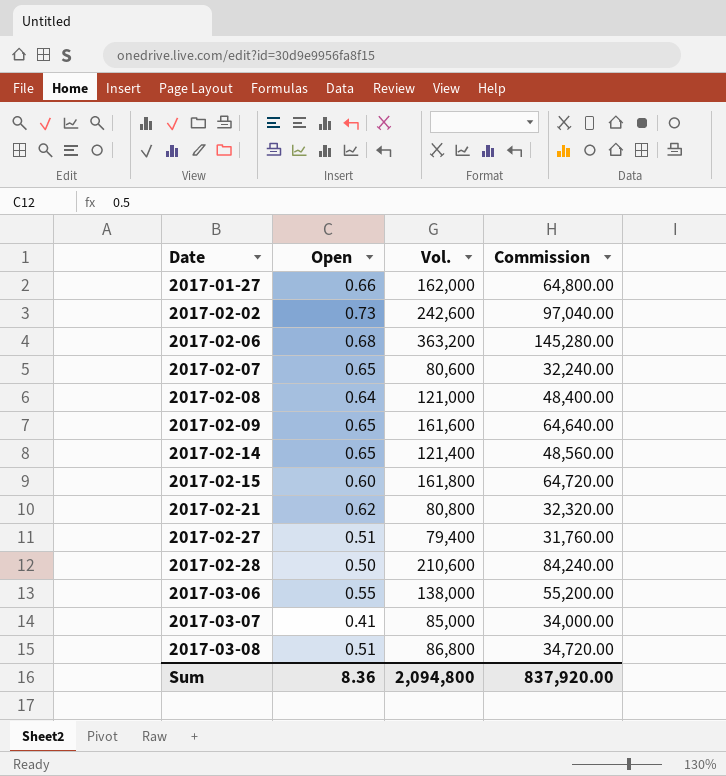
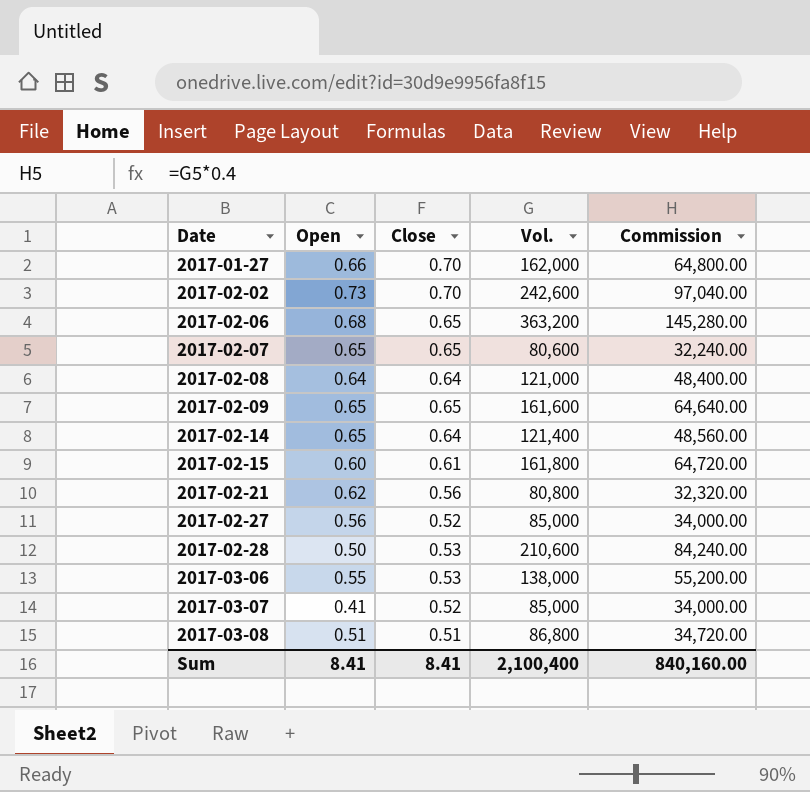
column Close | position: none -> 3
2017-02-27 | Open: 0.51 -> 0.56
2017-02-27 | Vol.: 79,400 -> 85,000
2017-02-27 | Commission: 31,760.00 -> 34,000.00
Sum | Open: 8.36 -> 8.41
Sum | Vol.: 2,094,800 -> 2,100,400
Sum | Commission: 837,920.00 -> 840,160.00

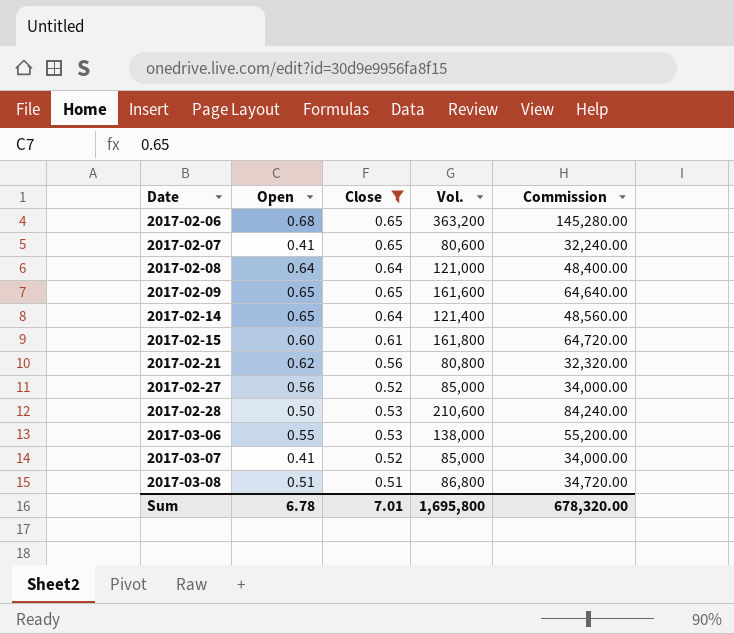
filter: none -> Close != 0.70
2017-02-07 | Open: 0.65 -> 0.41
Sum | Open: 8.41 -> 6.78
Sum | Close: 8.41 -> 7.01
Sum | Vol.: 2,100,400 -> 1,695,800
Sum | Commission: 840,160.00 -> 678,320.00

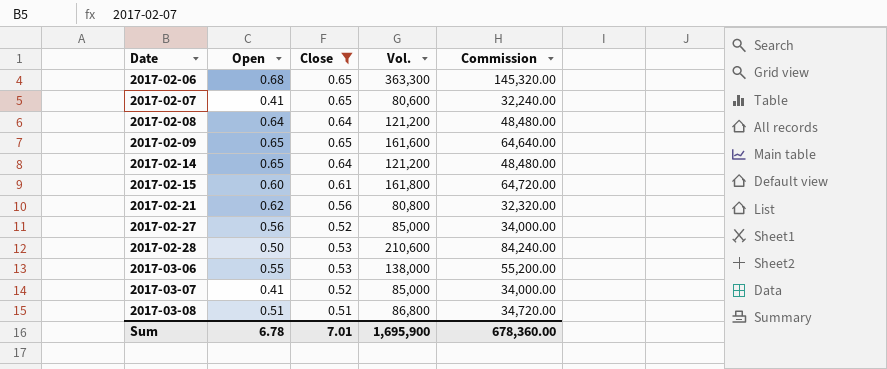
2017-02-06 | Vol.: 363,200 -> 363,300
2017-02-06 | Commission: 145,280.00 -> 145,320.00
2017-02-08 | Vol.: 121,000 -> 121,200
2017-02-08 | Commission: 48,400.00 -> 48,480.00
2017-02-14 | Vol.: 121,400 -> 121,200
2017-02-14 | Commission: 48,560.00 -> 48,480.00
Sum | Vol.: 1,695,800 -> 1,695,900
Sum | Commission: 678,320.00 -> 678,360.00

